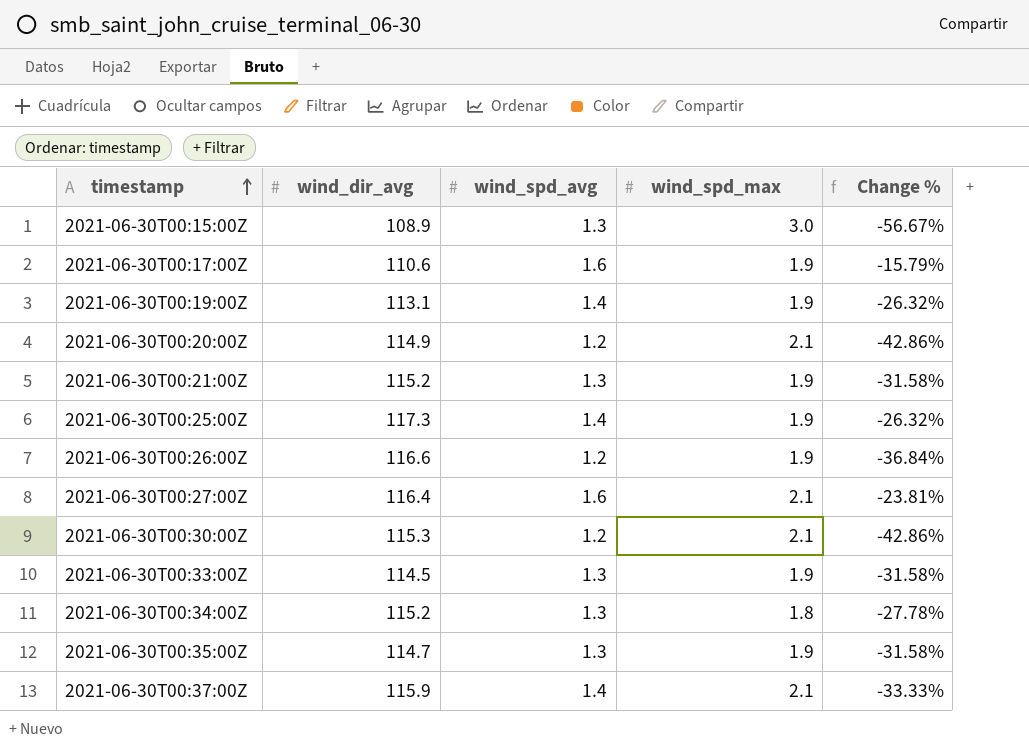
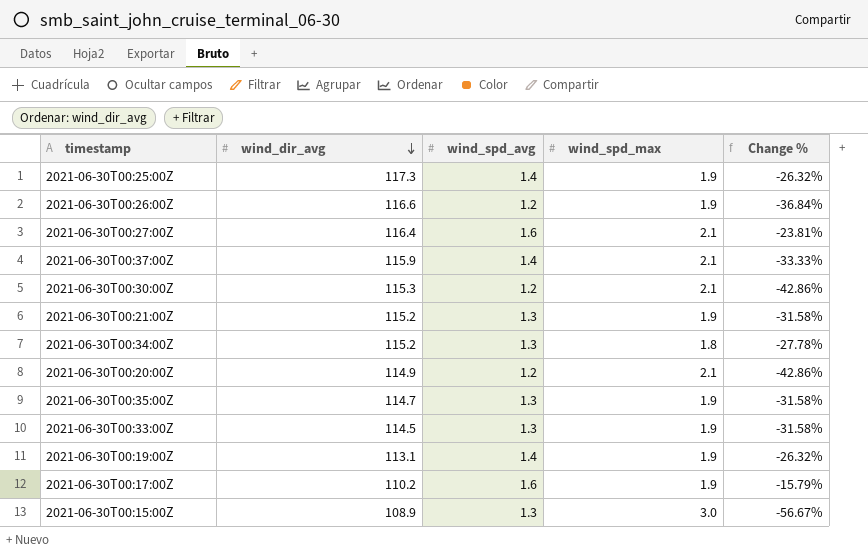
row order: timestamp ascending -> wind_dir_avg descending
2021-06-30T00:17:00Z | wind_dir_avg: 110.6 -> 110.2

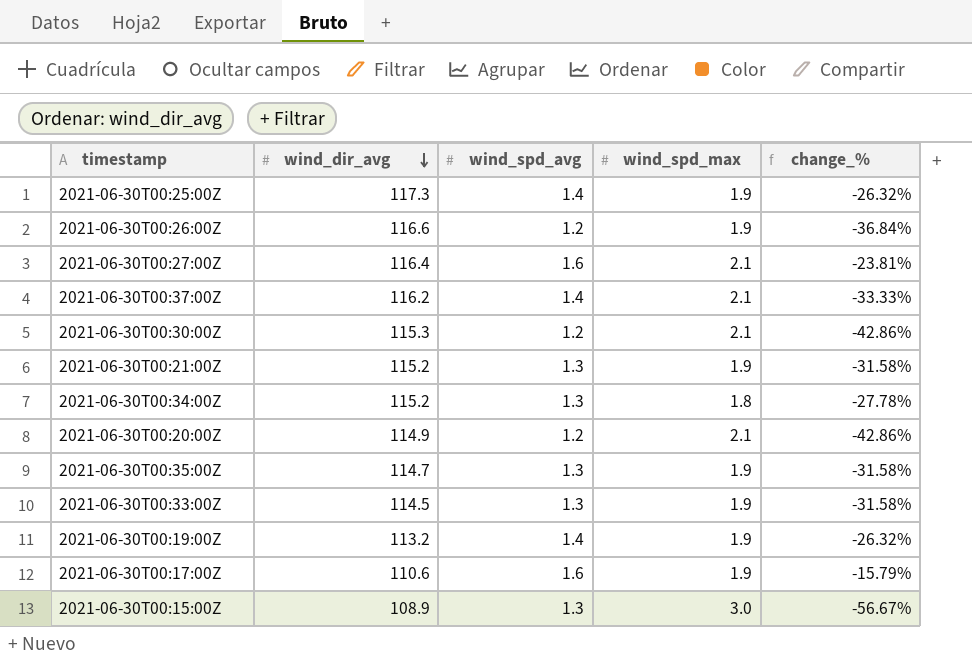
column name: Change % -> change_%
2021-06-30T00:37:00Z | wind_dir_avg: 115.9 -> 116.2
2021-06-30T00:19:00Z | wind_dir_avg: 113.1 -> 113.2
2021-06-30T00:17:00Z | wind_dir_avg: 110.2 -> 110.6

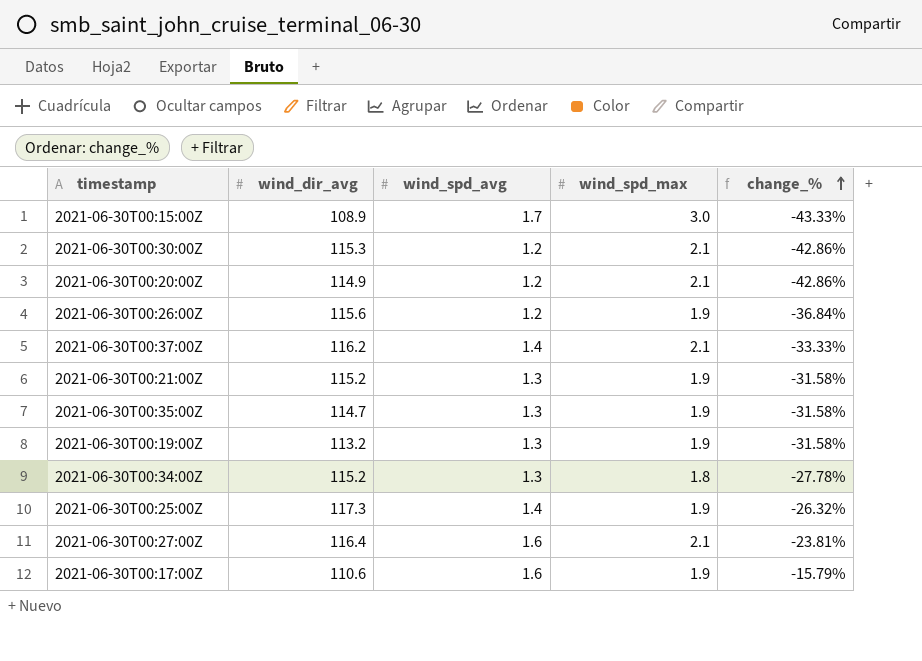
row order: wind_dir_avg descending -> change_% ascending
row 2021-06-30T00:33:00Z: 114.5 | 1.3 | 1.9 | -31.58% -> none
2021-06-30T00:15:00Z | wind_spd_avg: 1.3 -> 1.7
2021-06-30T00:15:00Z | change_%: -56.67% -> -43.33%
2021-06-30T00:26:00Z | wind_dir_avg: 116.6 -> 115.6
2021-06-30T00:19:00Z | wind_spd_avg: 1.4 -> 1.3
2021-06-30T00:19:00Z | change_%: -26.32% -> -31.58%

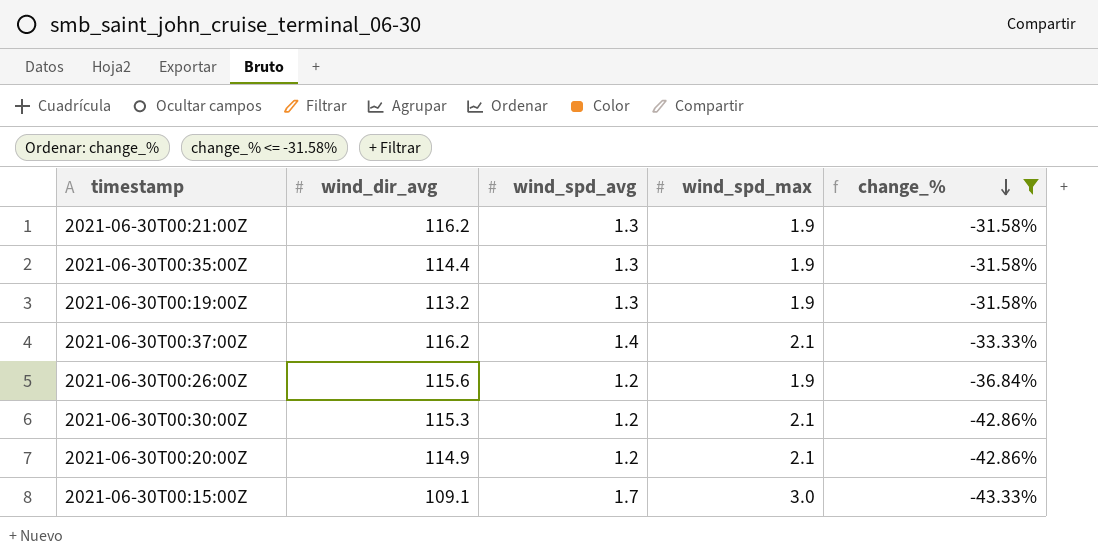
filter: none -> change_% <= -31.58%
row order: change_% ascending -> change_% descending
2021-06-30T00:21:00Z | wind_dir_avg: 115.2 -> 116.2
2021-06-30T00:35:00Z | wind_dir_avg: 114.7 -> 114.4
2021-06-30T00:15:00Z | wind_dir_avg: 108.9 -> 109.1

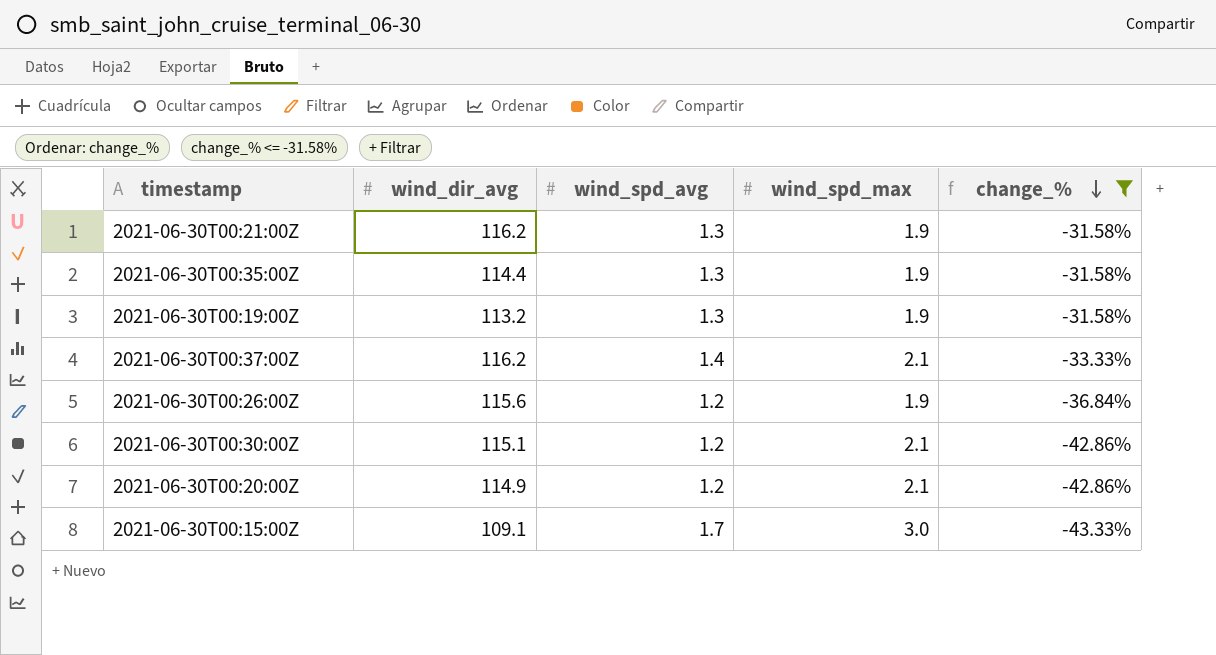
2021-06-30T00:30:00Z | wind_dir_avg: 115.3 -> 115.1

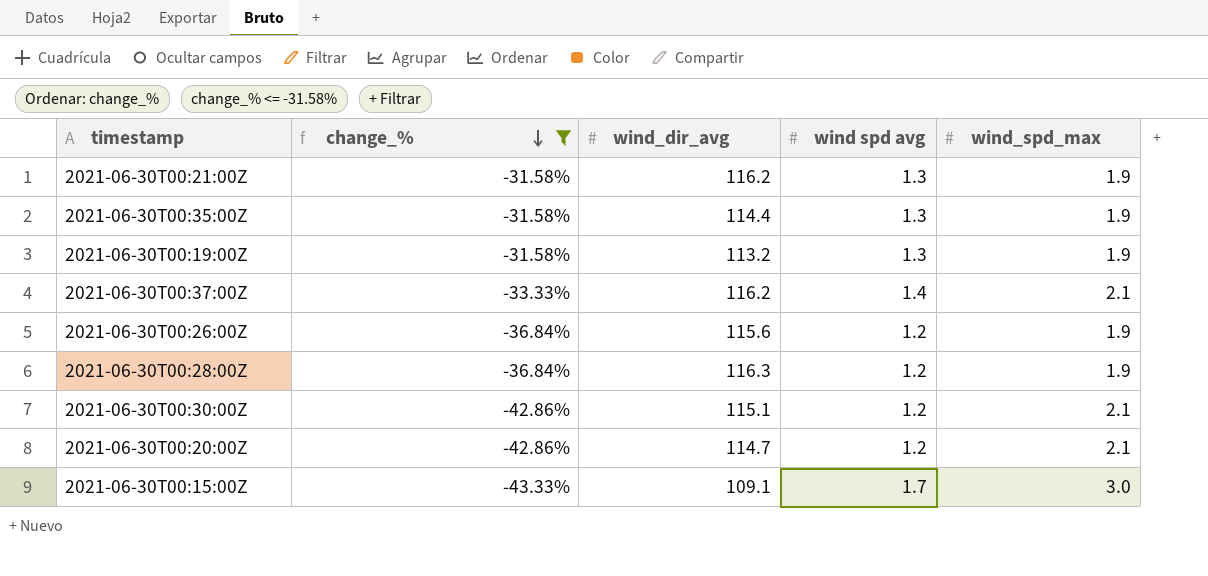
column change_% | position: 5 -> 2
column name: wind_spd_avg -> wind spd avg
row 2021-06-30T00:28:00Z: none -> -36.84% | 116.3 | 1.2 | 1.9
2021-06-30T00:20:00Z | wind_dir_avg: 114.9 -> 114.7

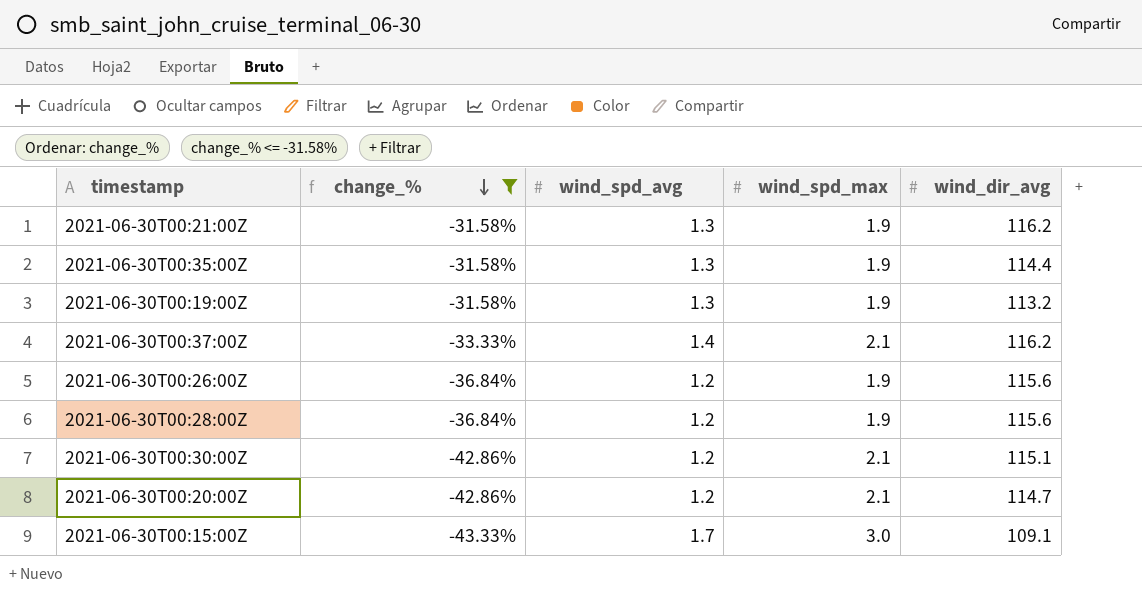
column name: wind spd avg -> wind_spd_avg
column wind_dir_avg | position: 3 -> 5
2021-06-30T00:28:00Z | wind_dir_avg: 116.3 -> 115.6

